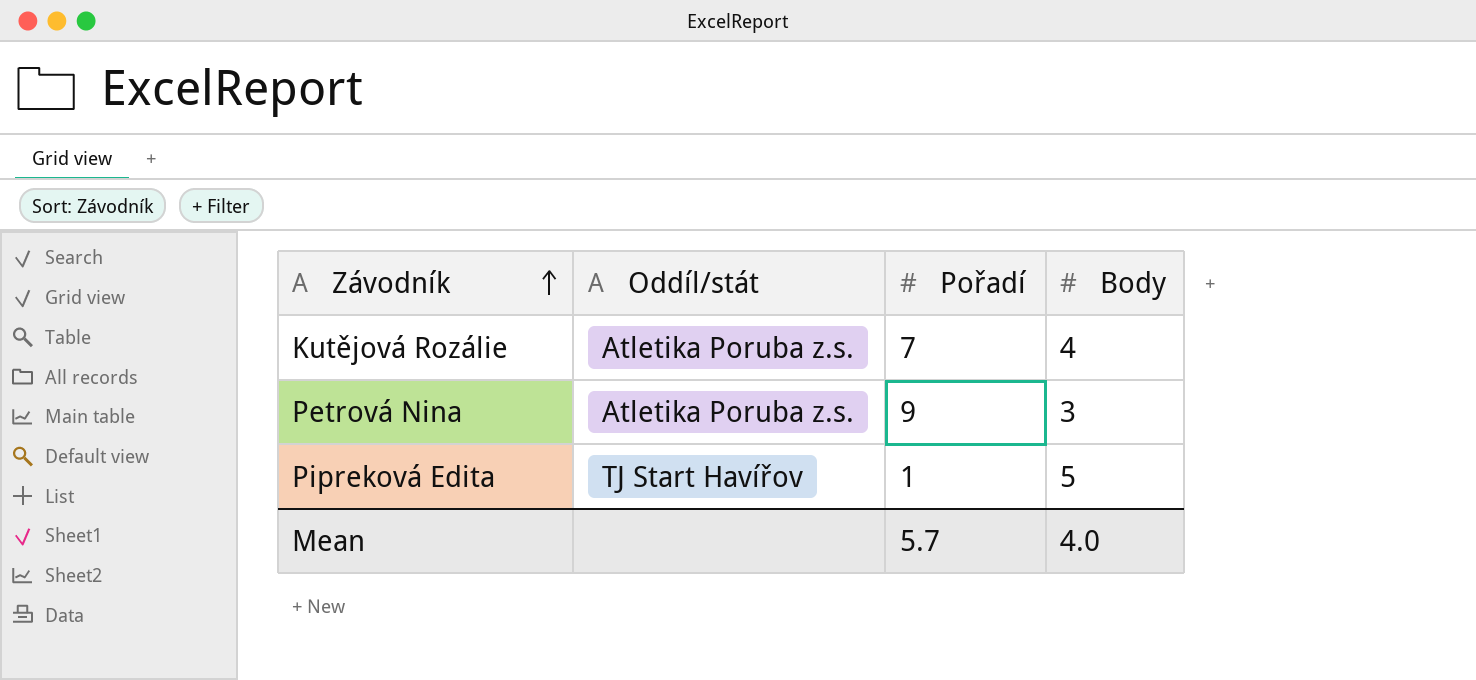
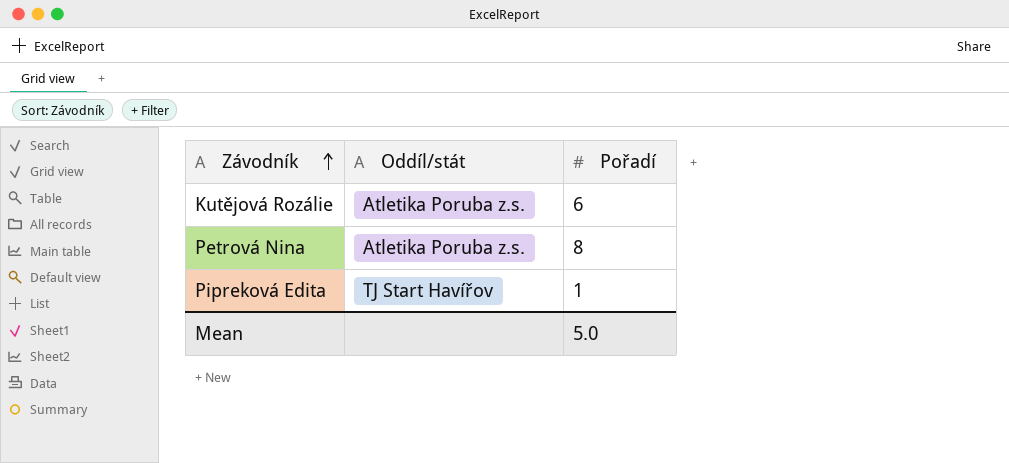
column Body | position: 4 -> none
Kutějová Rozálie | Pořadí: 7 -> 6
Petrová Nina | Pořadí: 9 -> 8
Mean | Pořadí: 5.7 -> 5.0

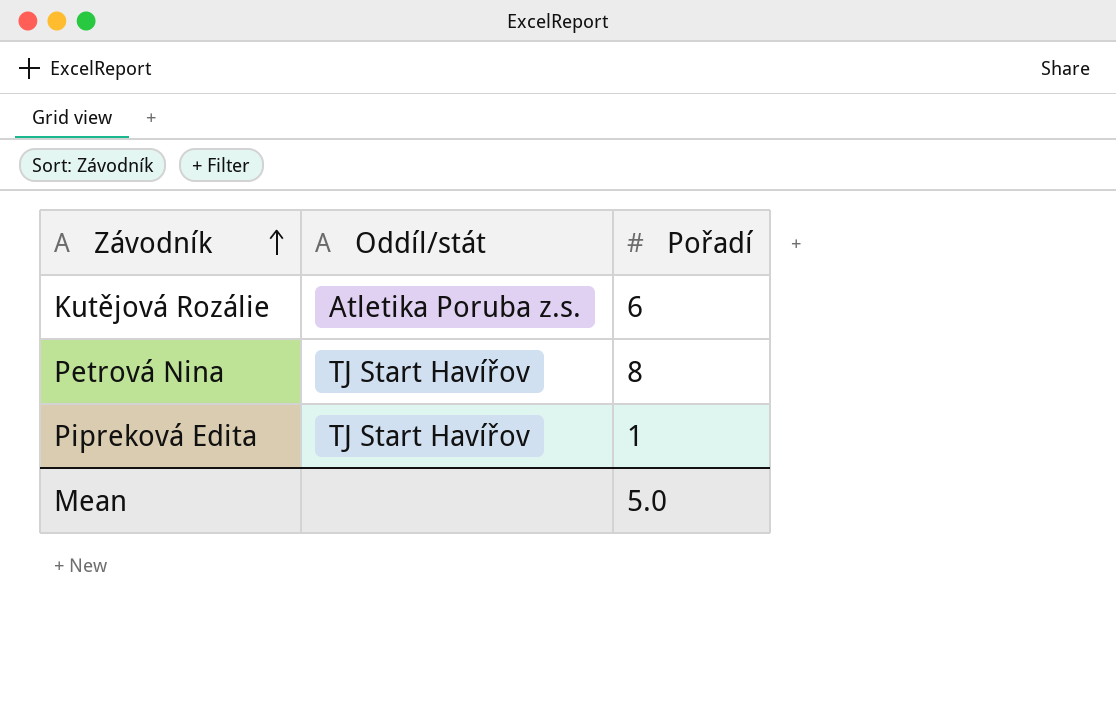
Petrová Nina | Oddíl/stát: Atletika Poruba z.s. -> TJ Start Havířov

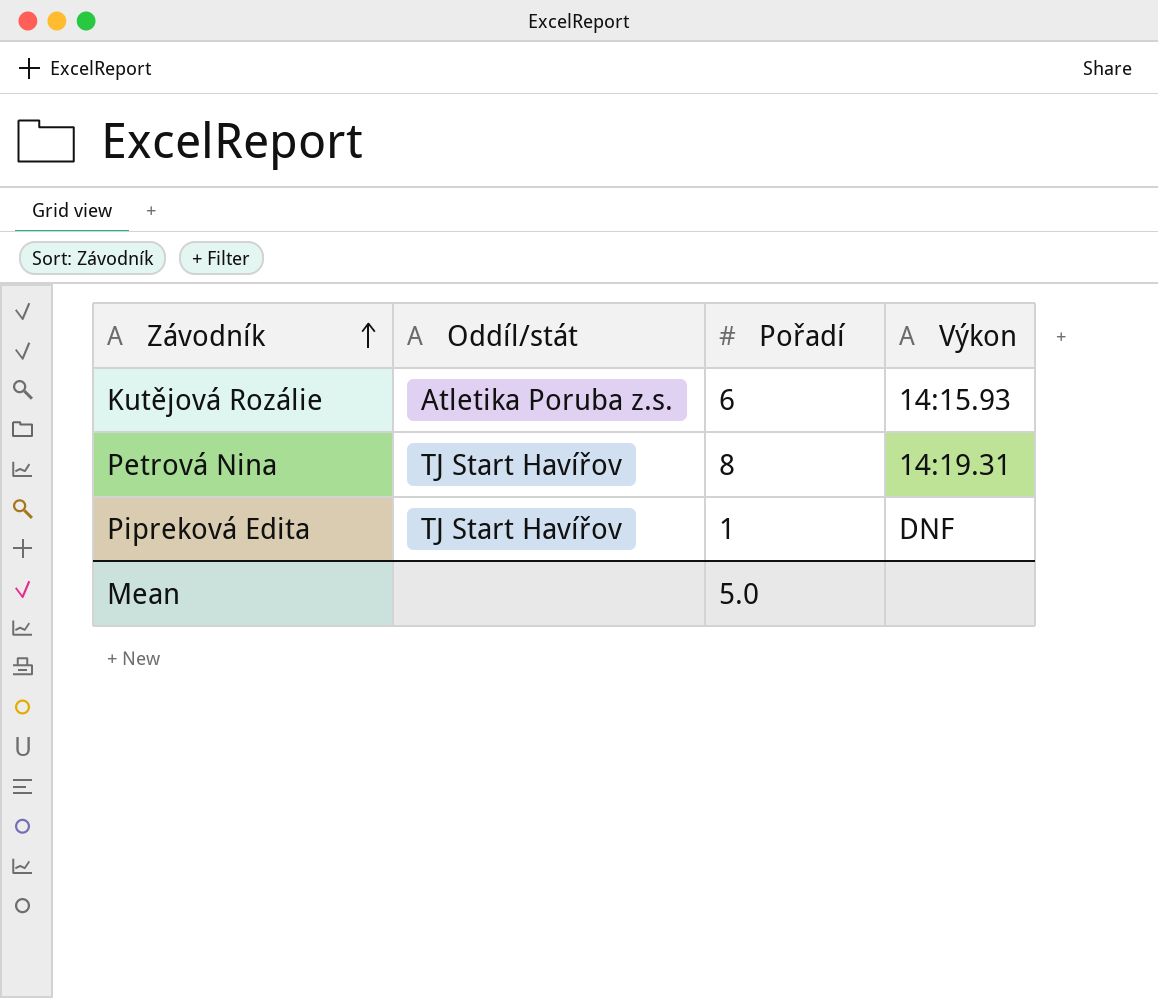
column Výkon | position: none -> 4

